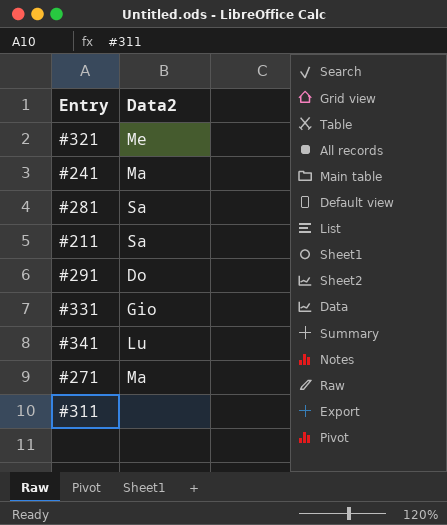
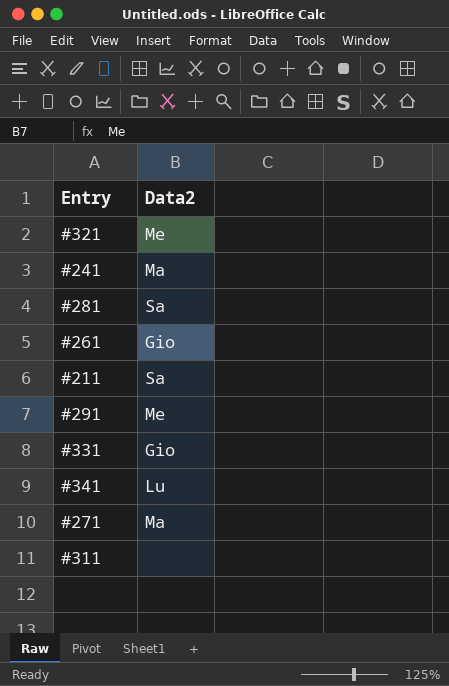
row #261: none -> Gio
#291 | Data2: Do -> Me

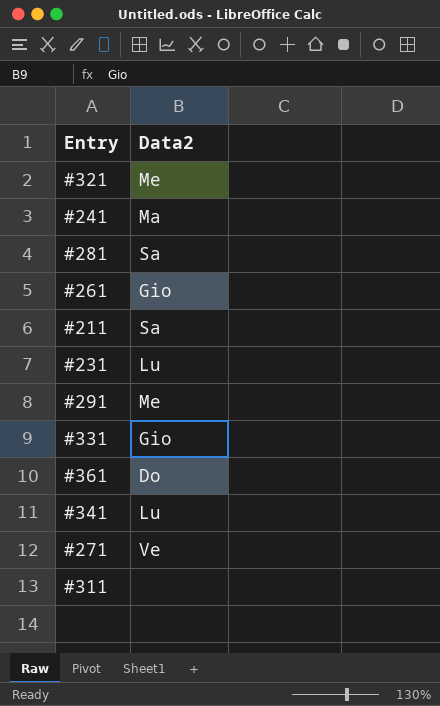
row #231: none -> Lu
row #361: none -> Do
#271 | Data2: Ma -> Ve

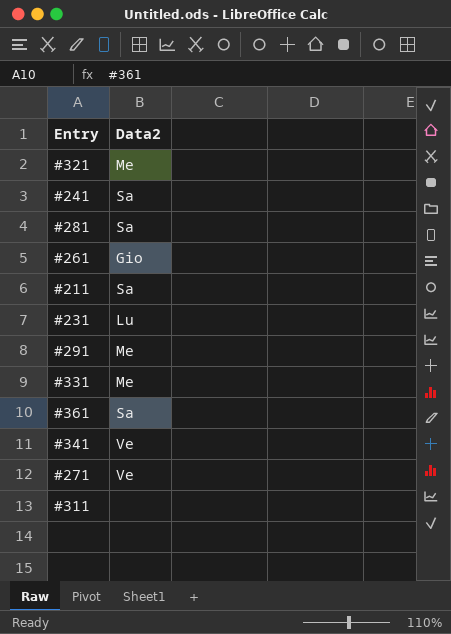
#241 | Data2: Ma -> Sa
#331 | Data2: Gio -> Me
#361 | Data2: Do -> Sa
#341 | Data2: Lu -> Ve

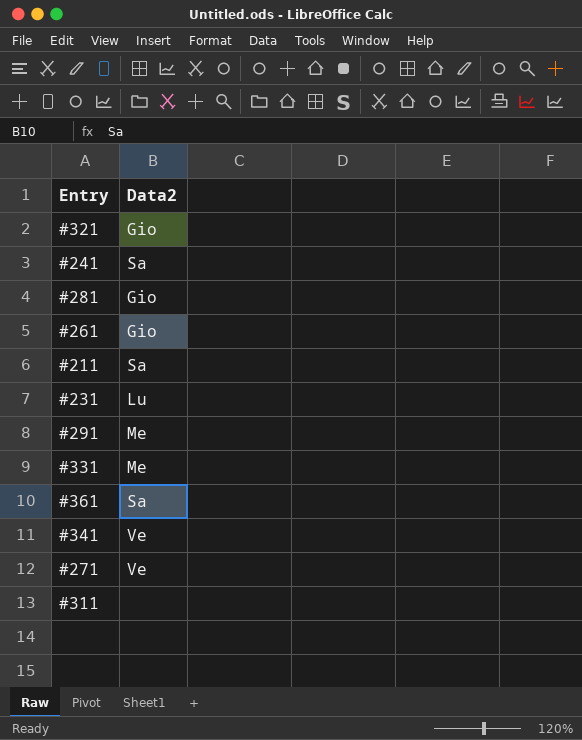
#321 | Data2: Me -> Gio
#281 | Data2: Sa -> Gio

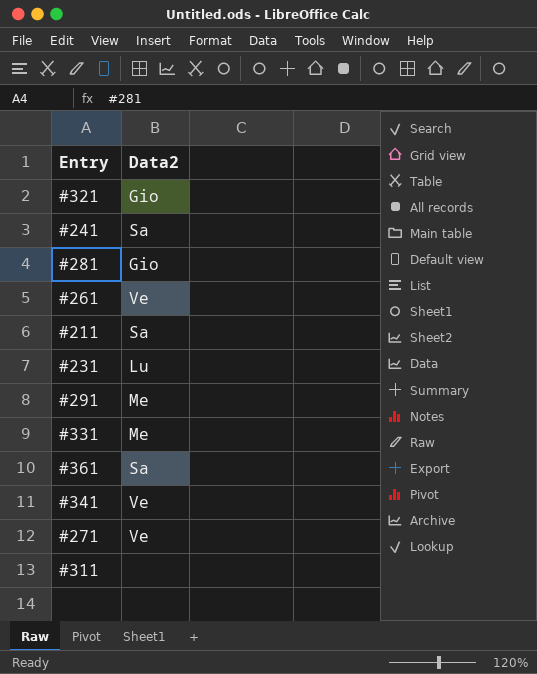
#261 | Data2: Gio -> Ve

